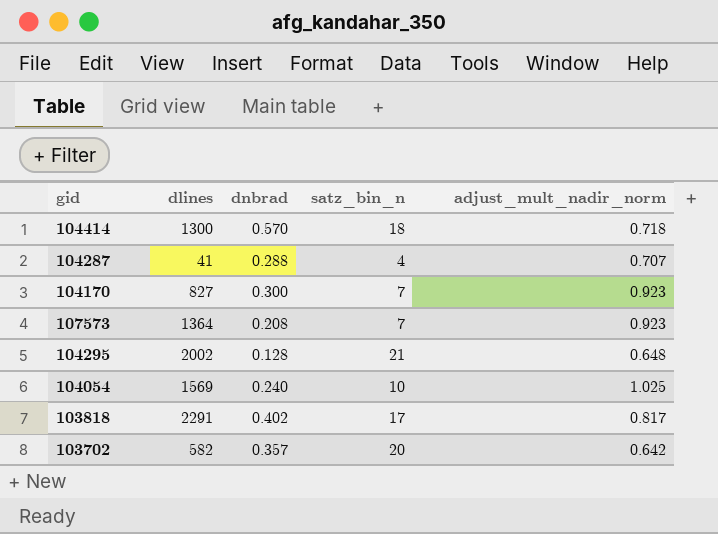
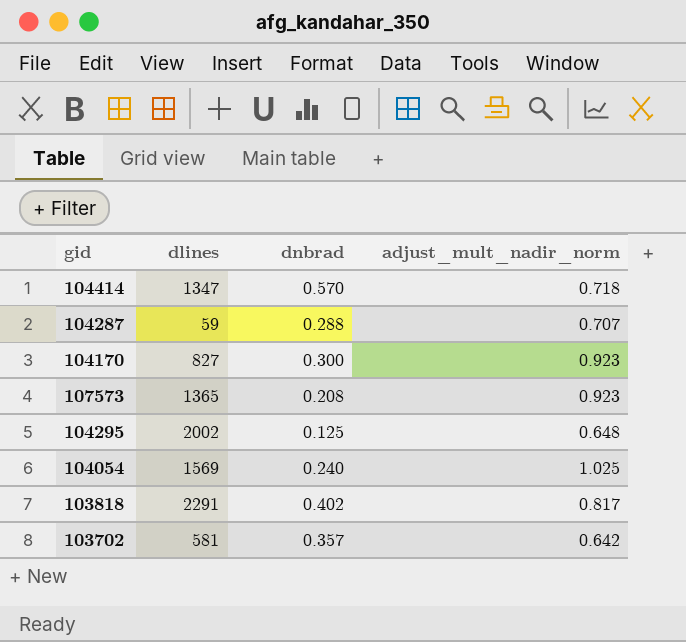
column satz_bin_n | position: 4 -> none
104414 | dlines: 1300 -> 1347
104287 | dlines: 41 -> 59
107573 | dlines: 1364 -> 1365
104295 | dnbrad: 0.128 -> 0.125
103702 | dlines: 582 -> 581

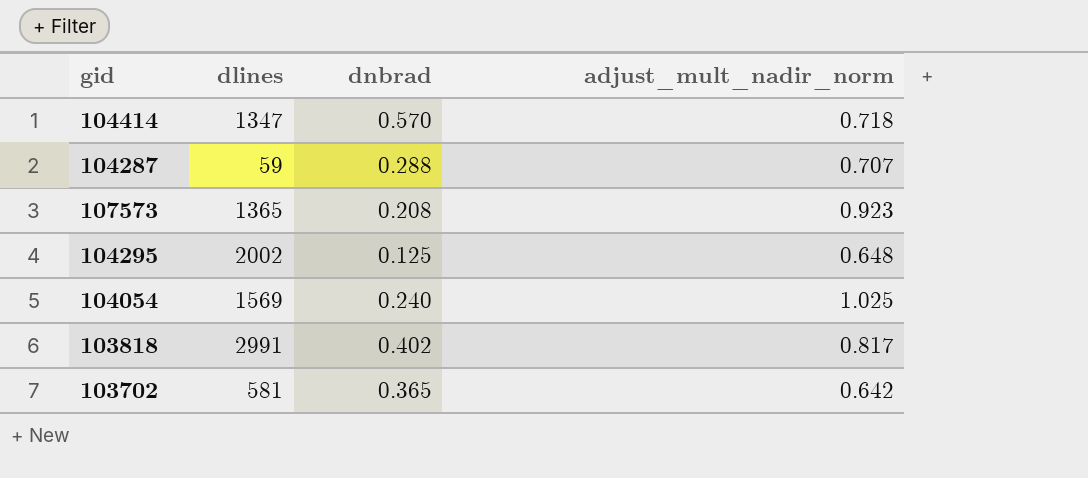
row 104170: 827 | 0.300 | 0.923 -> none
103818 | dlines: 2291 -> 2991
103702 | dnbrad: 0.357 -> 0.365

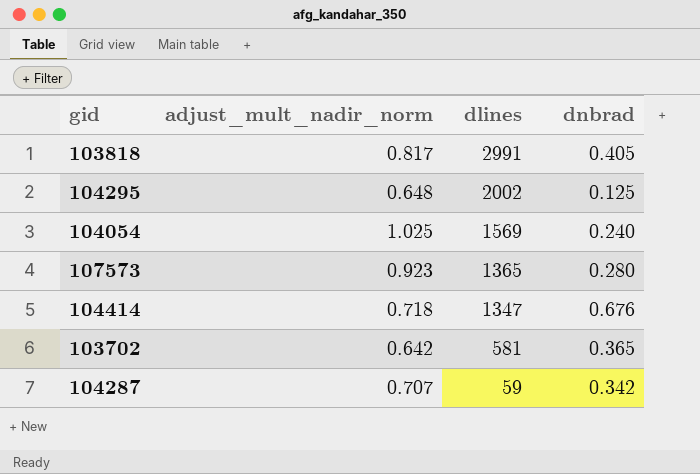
row order: none -> dlines descending
column adjust_mult_nadir_norm | position: 4 -> 2
103818 | dnbrad: 0.402 -> 0.405
107573 | dnbrad: 0.208 -> 0.280
104414 | dnbrad: 0.570 -> 0.676
104287 | dnbrad: 0.288 -> 0.342

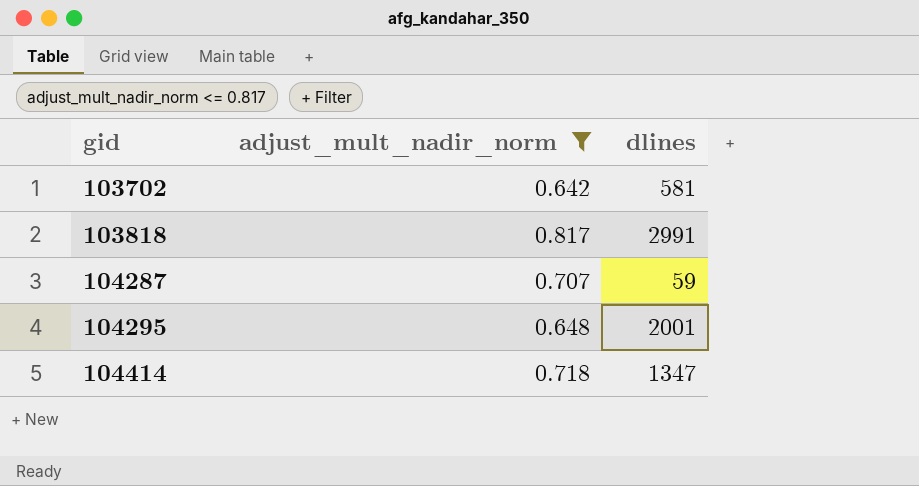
filter: none -> adjust_mult_nadir_norm <= 0.817
row order: dlines descending -> gid ascending
column dnbrad | position: 4 -> none
104295 | dlines: 2002 -> 2001

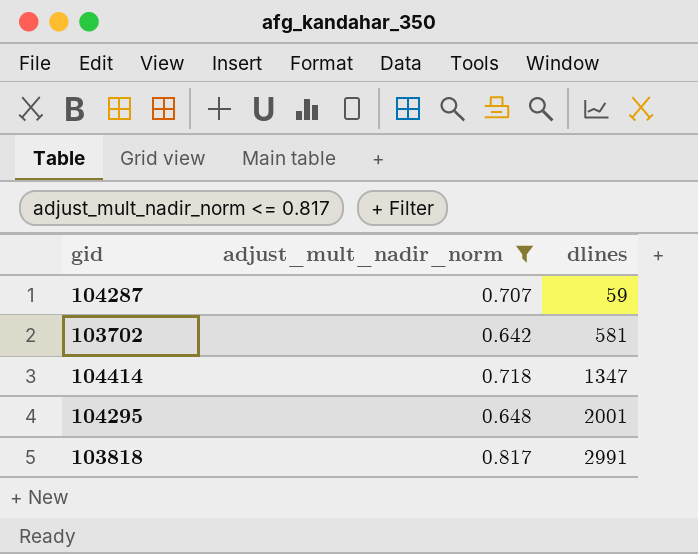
row order: gid ascending -> dlines ascending

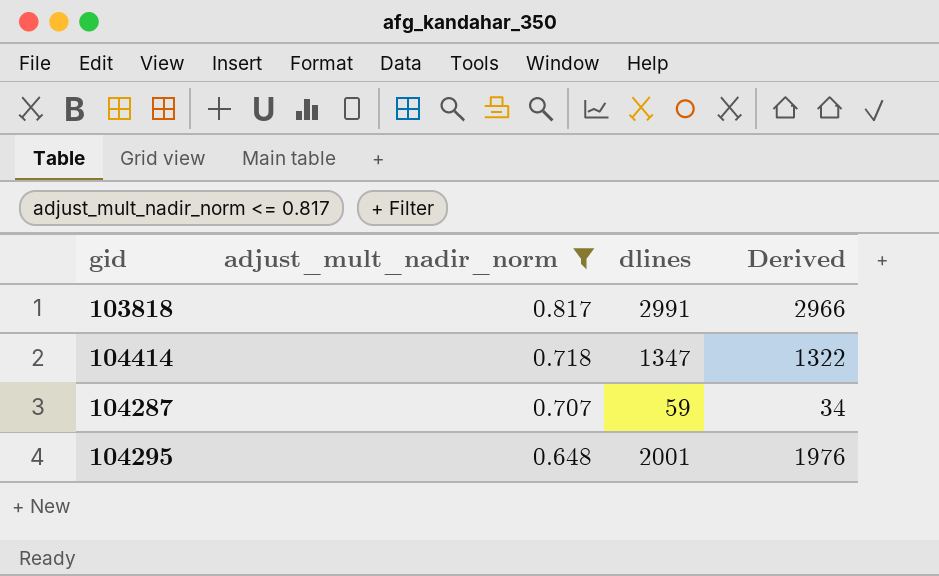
row order: dlines ascending -> adjust_mult_nadir_norm descending
column Derived | formula: none -> [dlines] - 25
row 103702: 0.642 | 581 -> none

